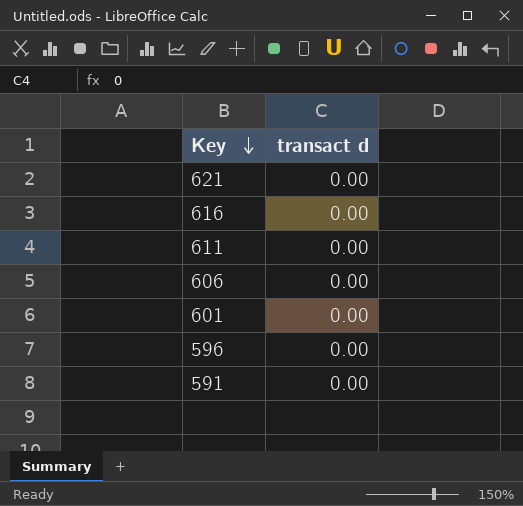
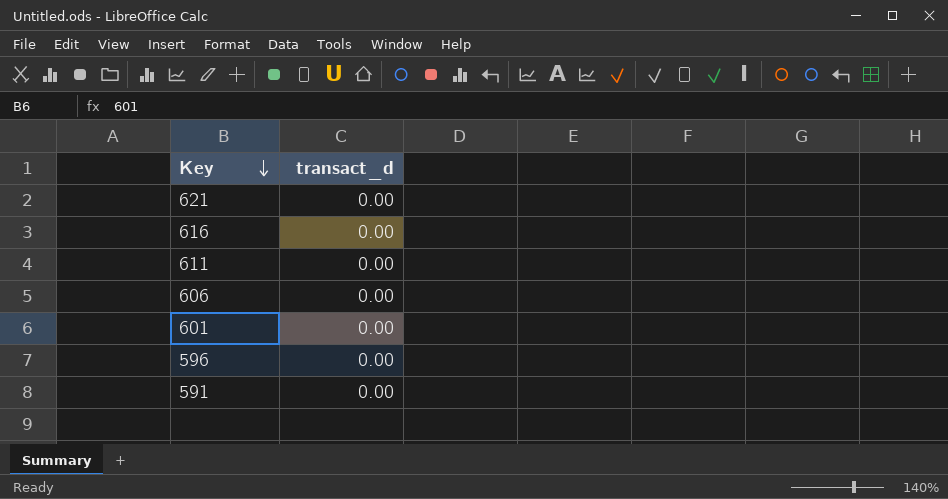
column name: transact d -> transact_d

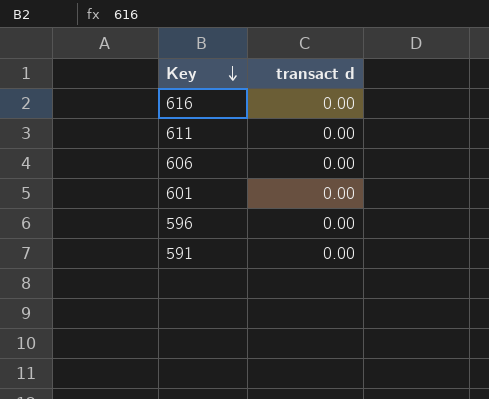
column name: transact_d -> transact d
row 621: 0.00 -> none

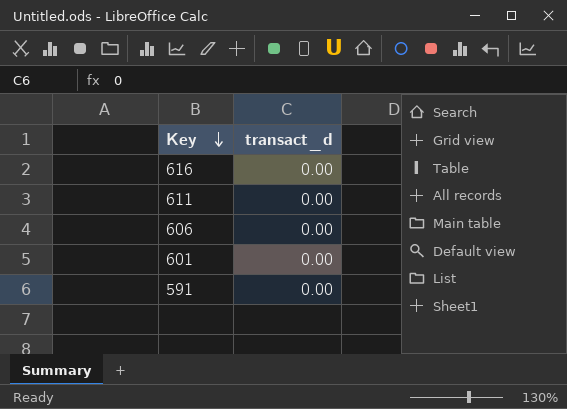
column name: transact d -> transact_d
row 596: 0.00 -> none

